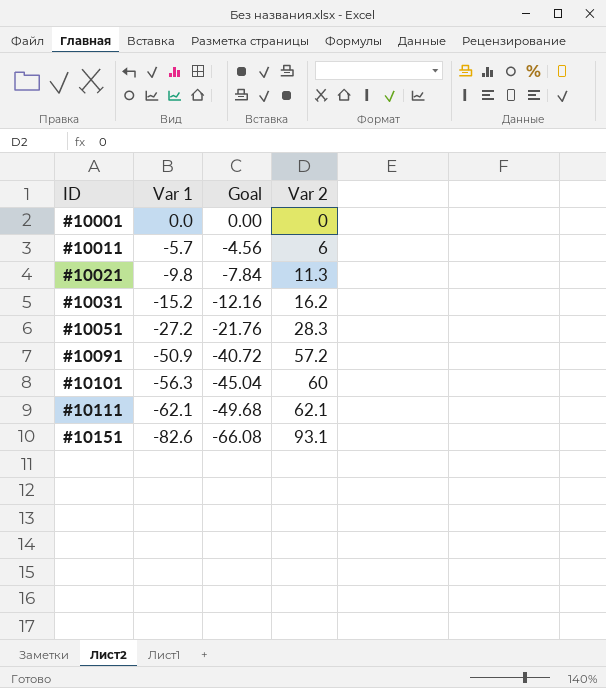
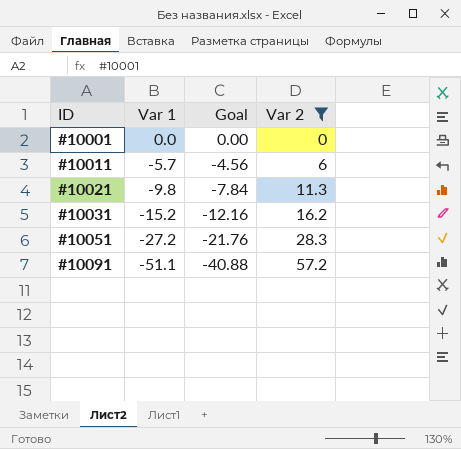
filter: none -> Var 2 <= 57.2
#10091 | Var 1: -50.9 -> -51.1
#10091 | Goal: -40.72 -> -40.88

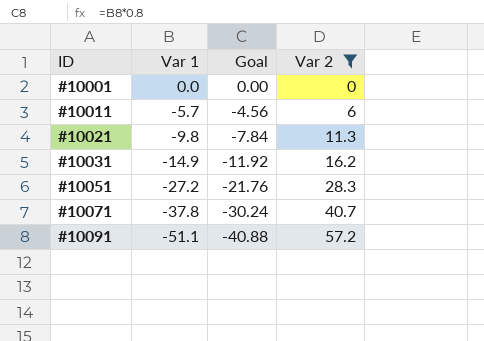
#10031 | Var 1: -15.2 -> -14.9
#10031 | Goal: -12.16 -> -11.92
row #10071: none -> -37.8 | -30.24 | 40.7

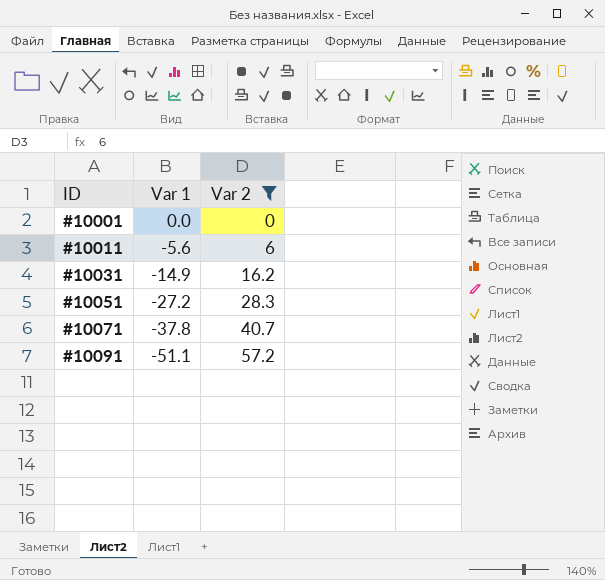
column Goal | formula: [Var 1] * 0.8 -> none
row #10021: -9.8 | -7.84 | 11.3 -> none
#10011 | Var 1: -5.7 -> -5.6

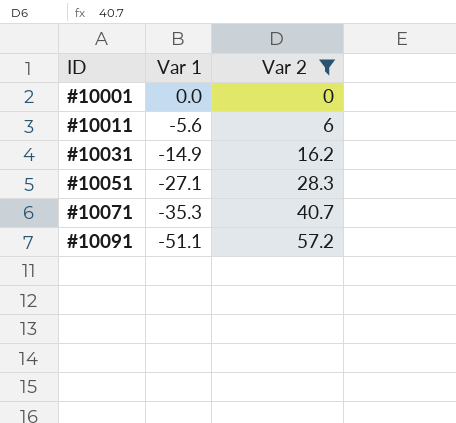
#10051 | Var 1: -27.2 -> -27.1
#10071 | Var 1: -37.8 -> -35.3

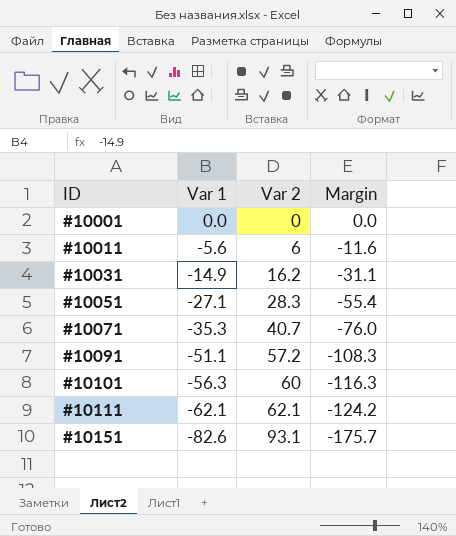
filter: Var 2 <= 57.2 -> none
column Margin | formula: none -> [Var 1] - [Var 2]

